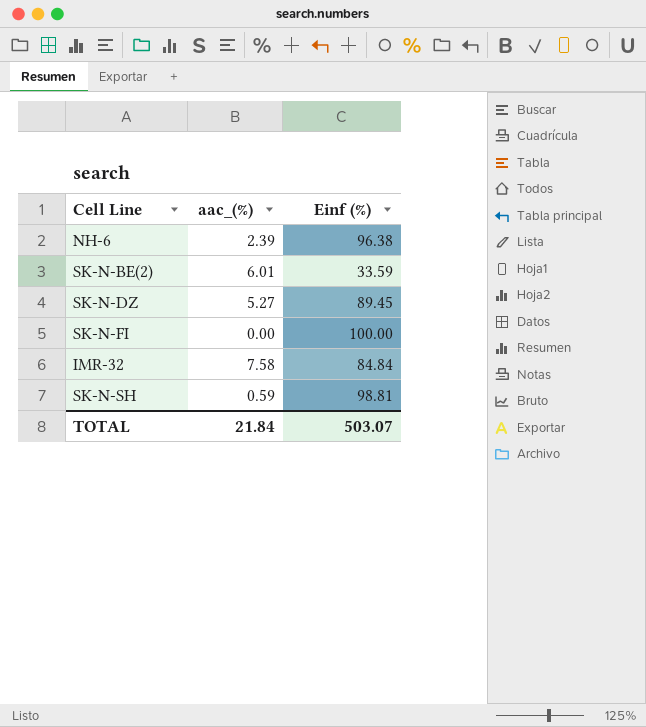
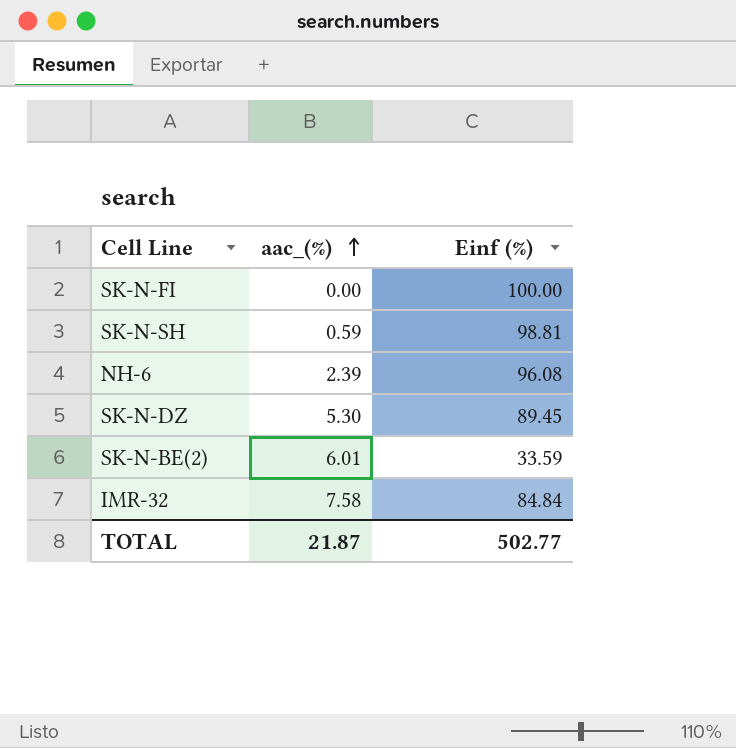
row order: none -> aac_(%) ascending
NH-6 | Einf (%): 96.38 -> 96.08
SK-N-DZ | aac_(%): 5.27 -> 5.30
TOTAL | aac_(%): 21.84 -> 21.87
TOTAL | Einf (%): 503.07 -> 502.77

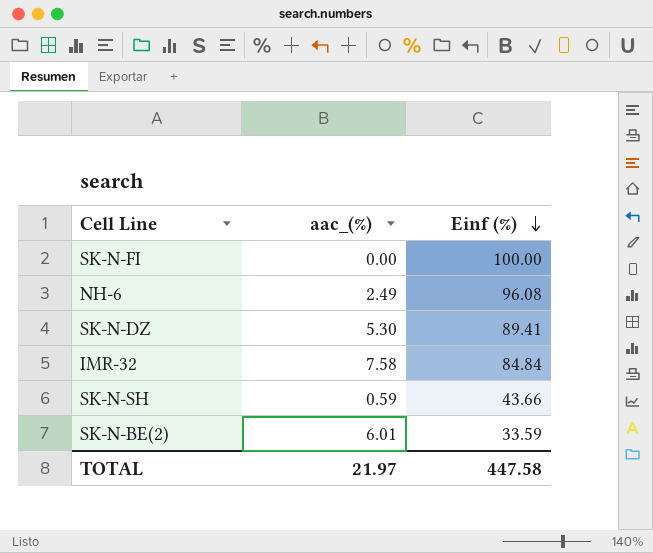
row order: aac_(%) ascending -> Einf (%) descending
NH-6 | aac_(%): 2.39 -> 2.49
SK-N-DZ | Einf (%): 89.45 -> 89.41
SK-N-SH | Einf (%): 98.81 -> 43.66
TOTAL | aac_(%): 21.87 -> 21.97
TOTAL | Einf (%): 502.77 -> 447.58

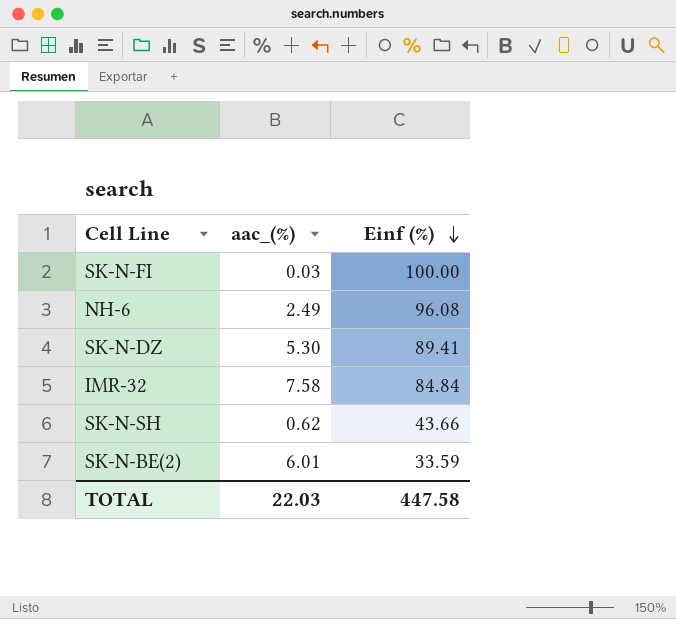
SK-N-FI | aac_(%): 0.00 -> 0.03
SK-N-SH | aac_(%): 0.59 -> 0.62
TOTAL | aac_(%): 21.97 -> 22.03

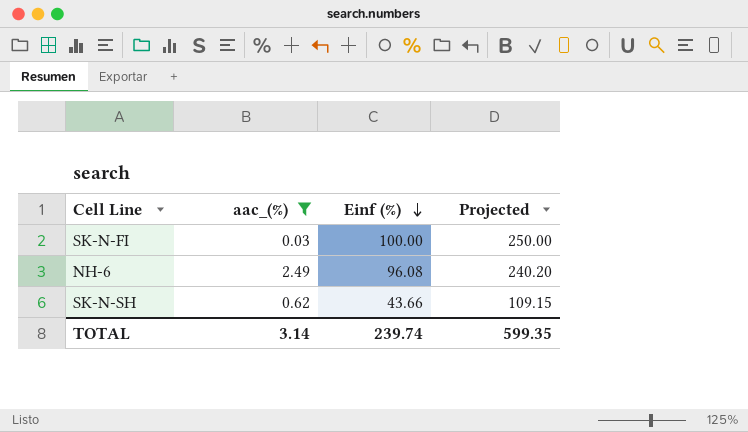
filter: none -> aac_(%) <= 2.49
column Projected | formula: none -> [Einf (%)] * 2.5
TOTAL | aac_(%): 22.03 -> 3.14
TOTAL | Einf (%): 447.58 -> 239.74

